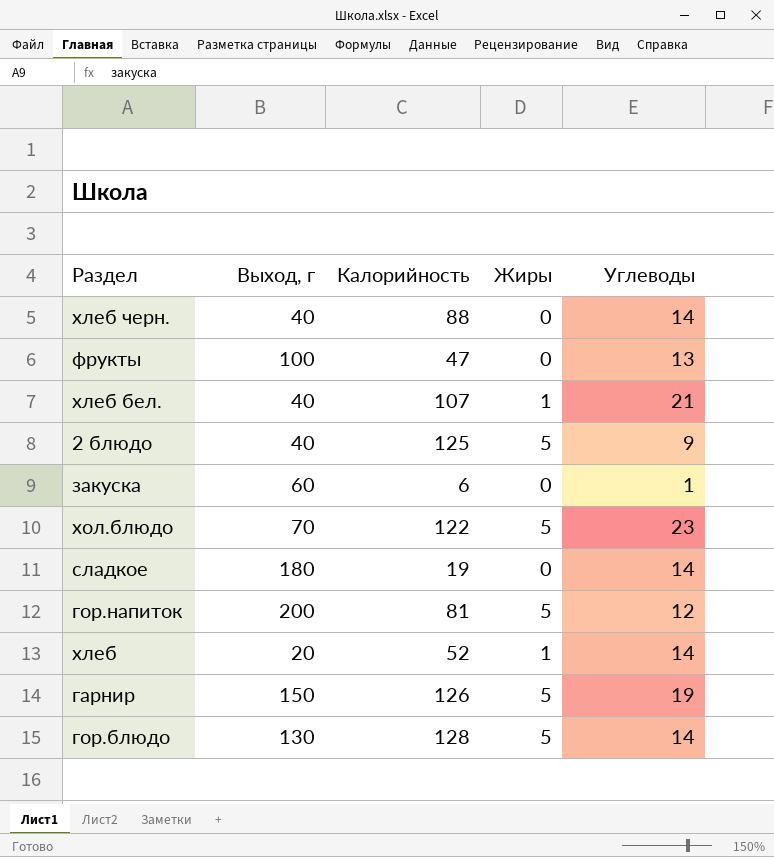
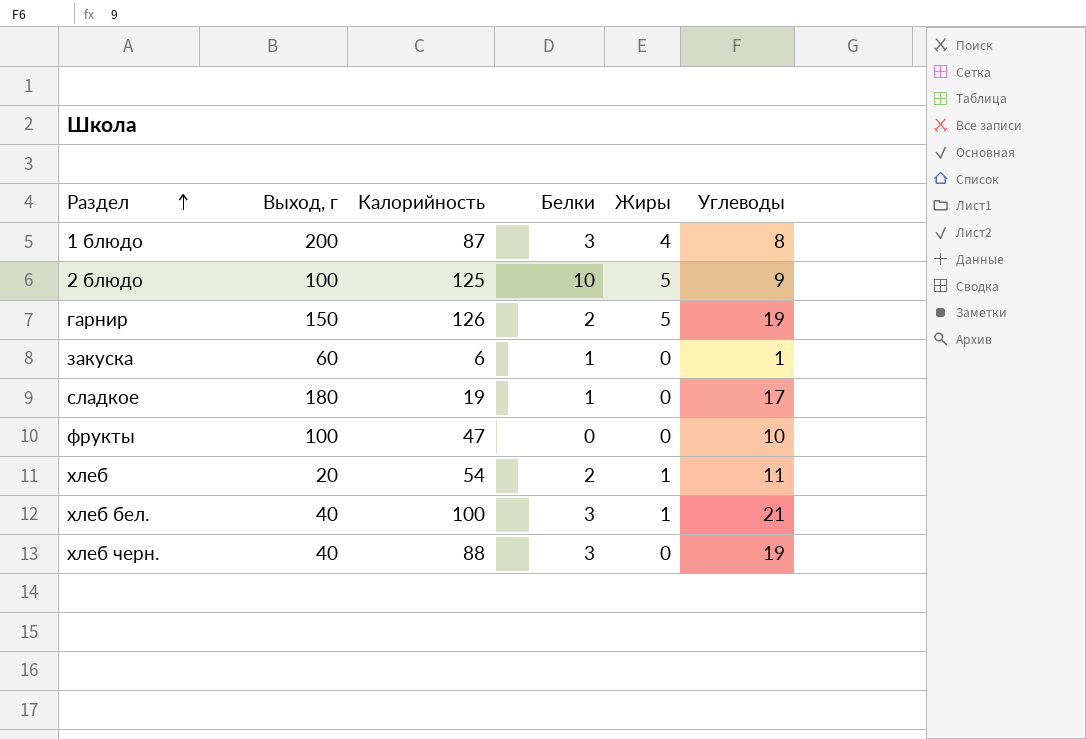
row order: none -> Раздел ascending
column Белки | position: none -> 4
row хол.блюдо: 70 | 122 | 5 | 23 -> none
row гор.напиток: 200 | 81 | 5 | 12 -> none
row гор.блюдо: 130 | 128 | 5 | 14 -> none
row 1 блюдо: none -> 200 | 87 | 3 | 4 | 8
2 блюдо | Выход, г: 40 -> 100
сладкое | Углеводы: 14 -> 17
фрукты | Углеводы: 13 -> 10
хлеб | Калорийность: 52 -> 54
хлеб | Углеводы: 14 -> 11
хлеб бел. | Калорийность: 107 -> 100
хлеб черн. | Углеводы: 14 -> 19

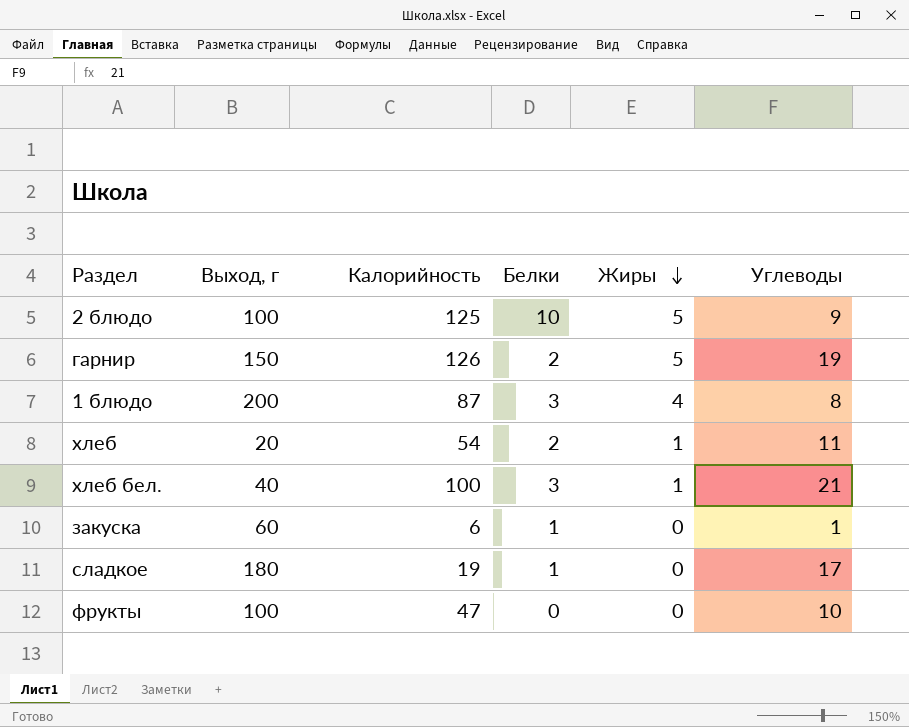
row order: Раздел ascending -> Жиры descending
row хлеб черн.: 40 | 88 | 3 | 0 | 19 -> none

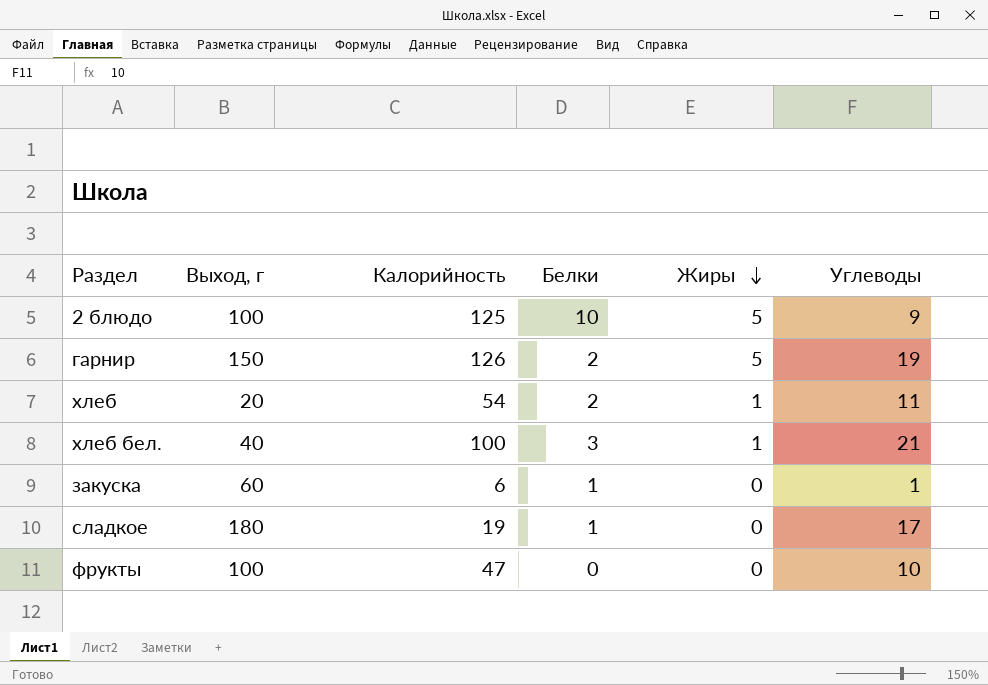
row 1 блюдо: 200 | 87 | 3 | 4 | 8 -> none

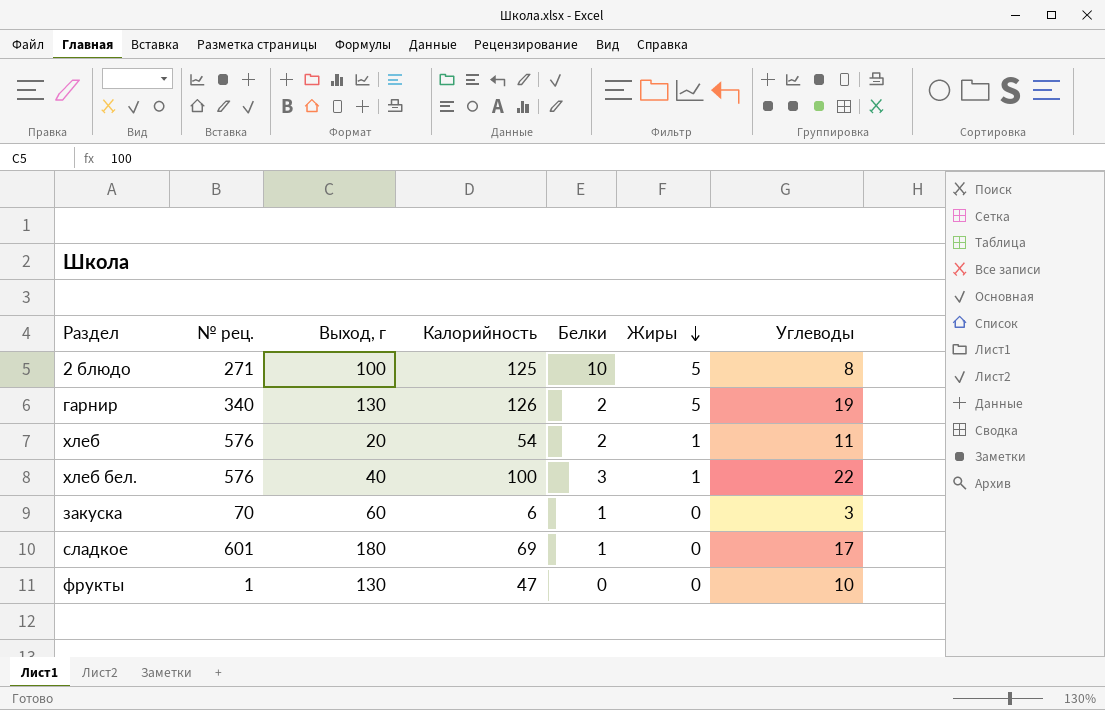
column № рец. | position: none -> 2
2 блюдо | Углеводы: 9 -> 8
гарнир | Выход, г: 150 -> 130
хлеб бел. | Углеводы: 21 -> 22
закуска | Углеводы: 1 -> 3
сладкое | Калорийность: 19 -> 69
фрукты | Выход, г: 100 -> 130

